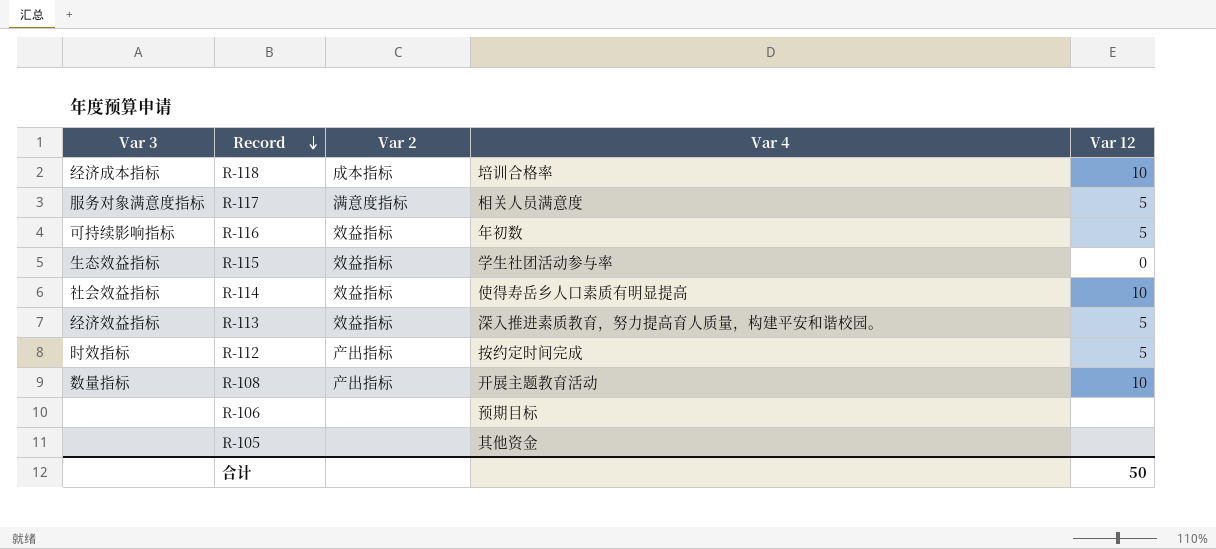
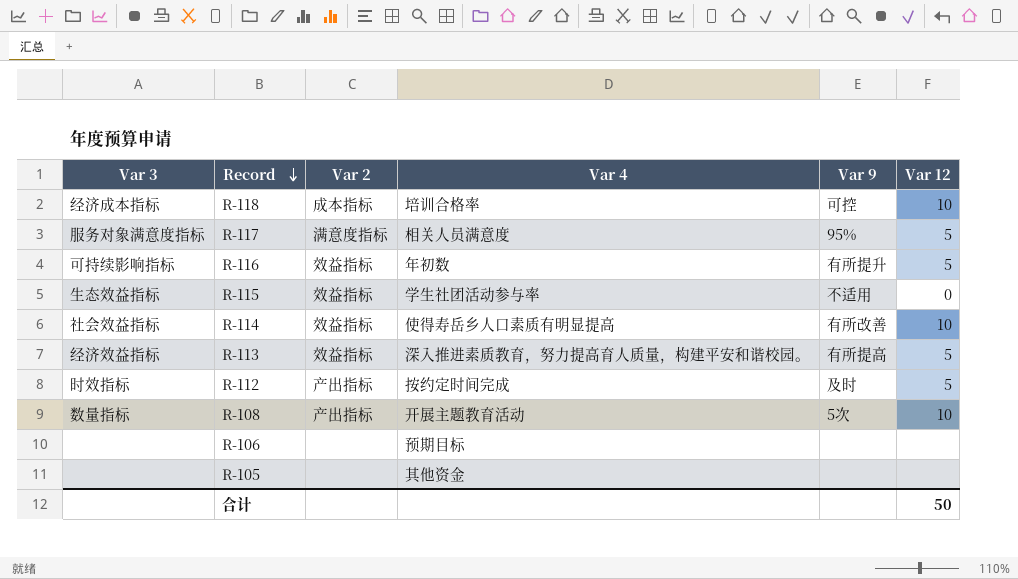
column Var 9 | position: none -> 5

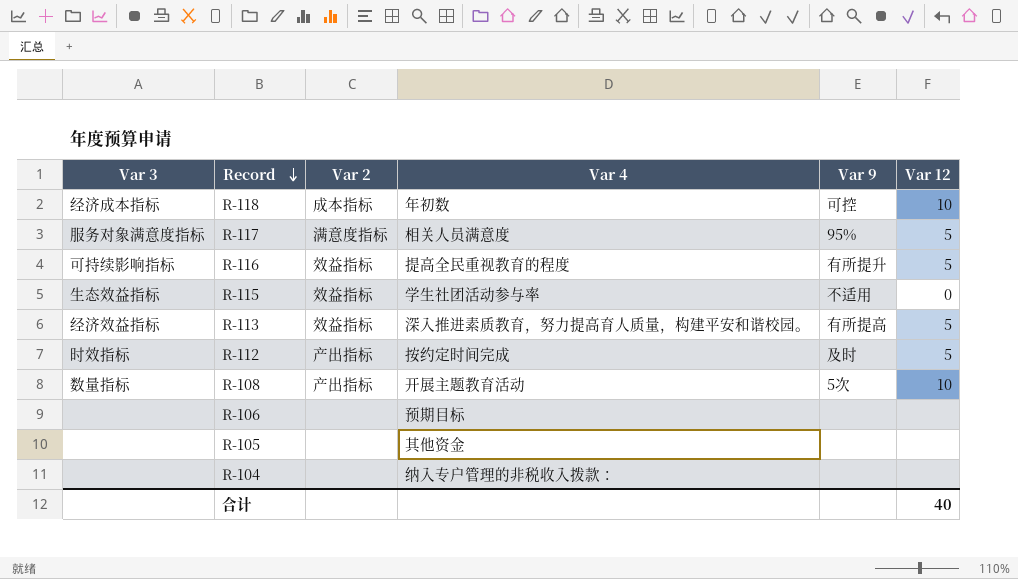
row R-114: 社会效益指标 | 效益指标 | 使得寿岳乡人口素质有明显提高 | 有所改善 | 10 -> none
R-118 | Var 4: 培训合格率 -> 年初数
R-116 | Var 4: 年初数 -> 提高全民重视教育的程度
row R-104: none -> none | none | 纳入专户管理的非税收入拨款： | none | none
合计 | Var 12: 50 -> 40

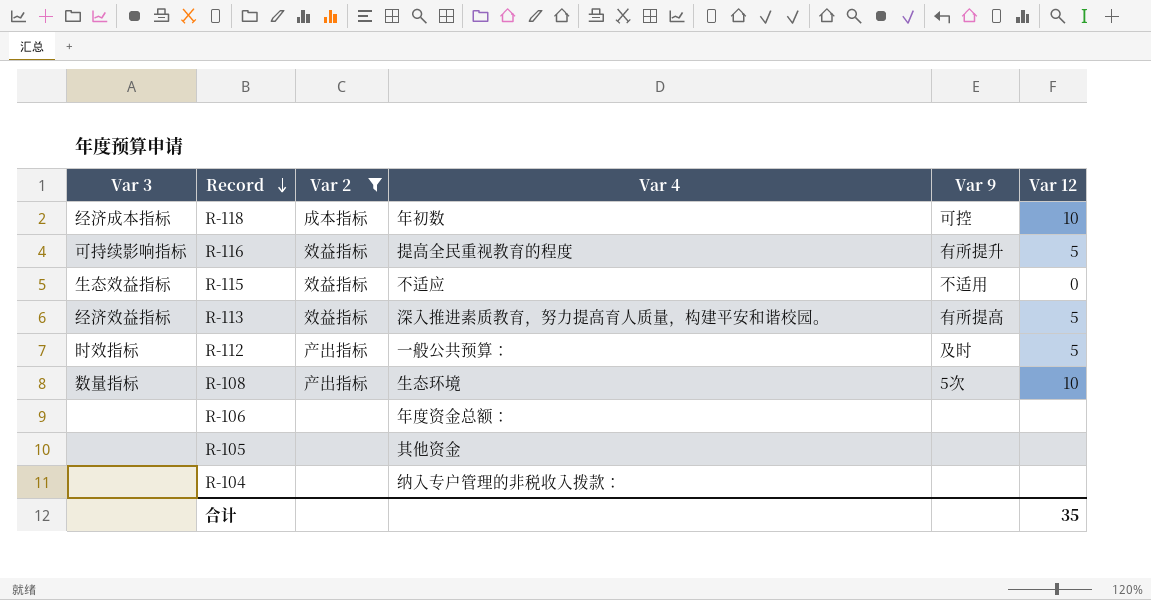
filter: none -> Var 2 != 满意度指标
R-115 | Var 4: 学生社团活动参与率 -> 不适应
R-112 | Var 4: 按约定时间完成 -> 一般公共预算：
R-108 | Var 4: 开展主题教育活动 -> 生态环境
R-106 | Var 4: 预期目标 -> 年度资金总额：
合计 | Var 12: 40 -> 35

